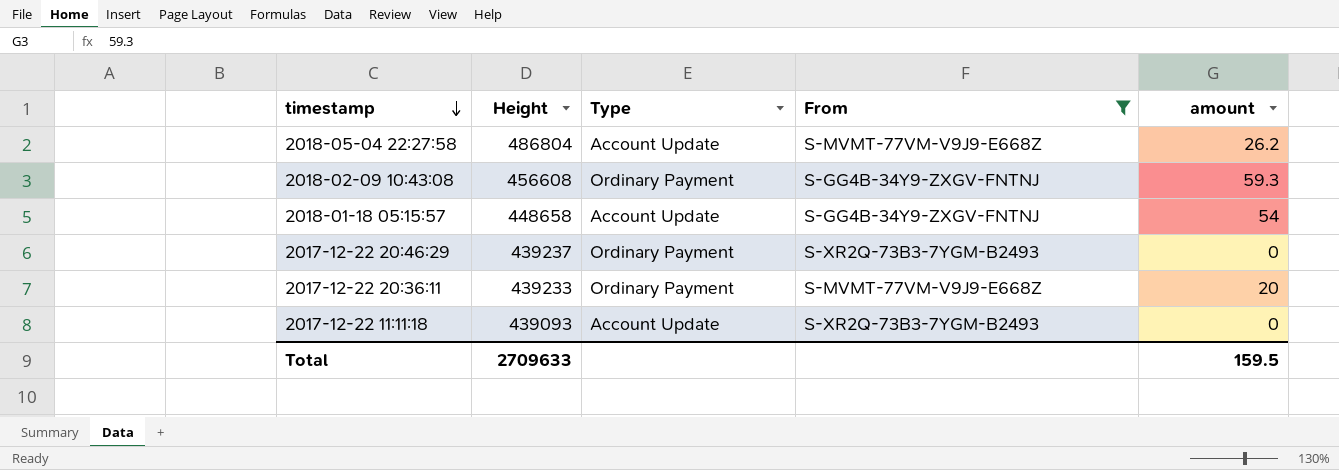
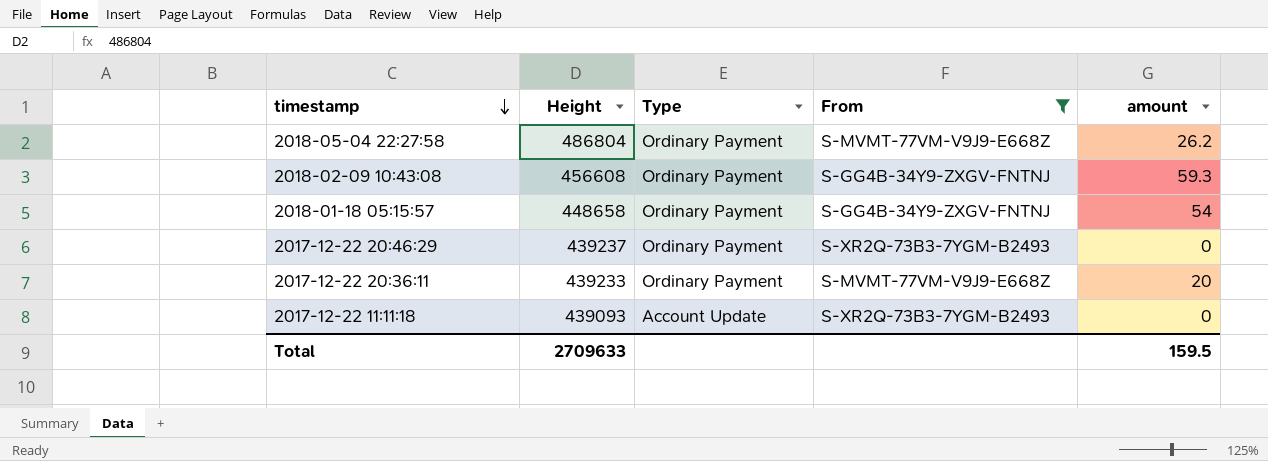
2018-05-04 22:27:58 | Type: Account Update -> Ordinary Payment
2018-01-18 05:15:57 | Type: Account Update -> Ordinary Payment

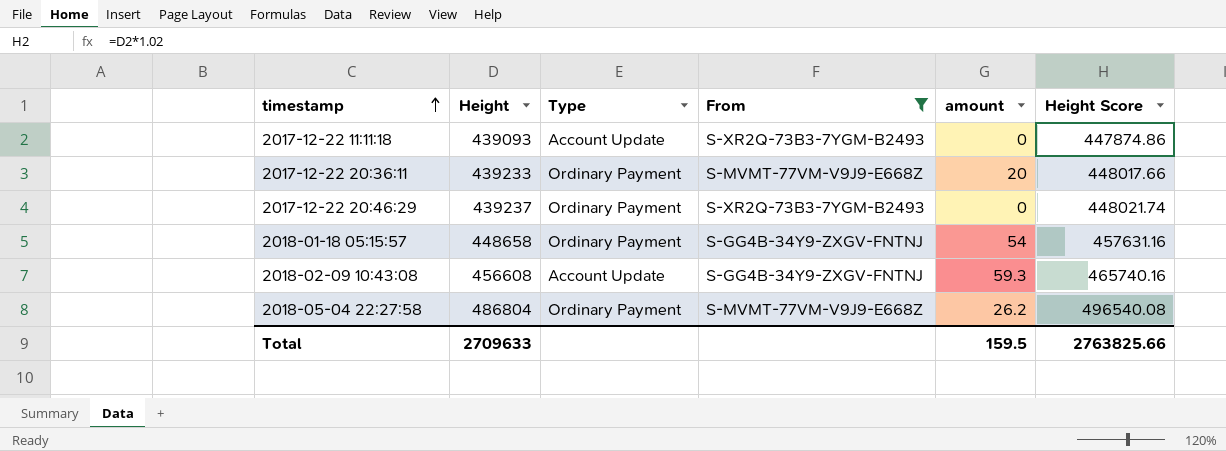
row order: timestamp descending -> timestamp ascending
column Height Score | formula: none -> [Height] * 1.02
2018-02-09 10:43:08 | Type: Ordinary Payment -> Account Update

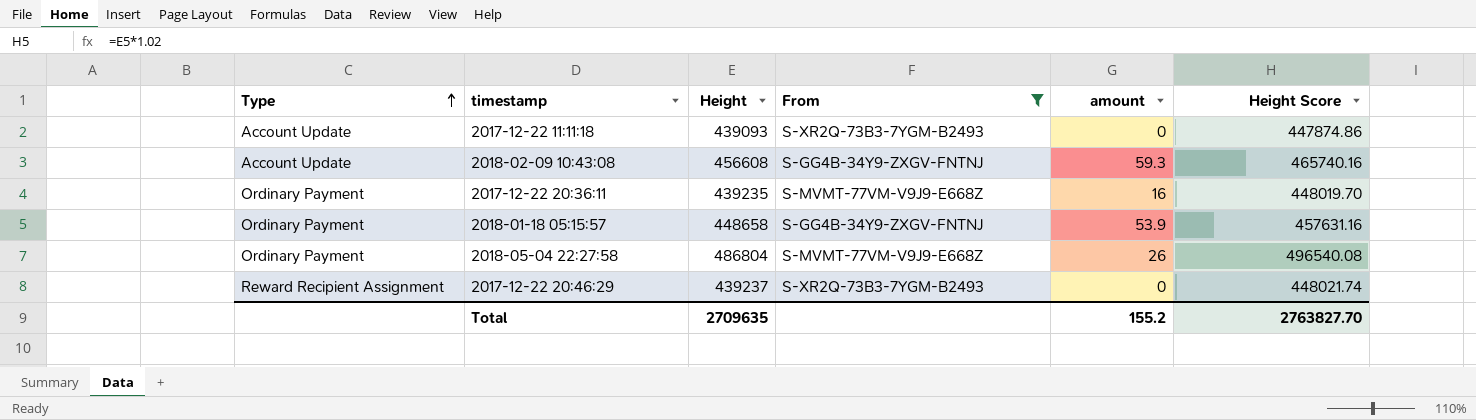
row order: timestamp ascending -> Type ascending
column Type | position: 3 -> 1
2017-12-22 20:36:11 | Height: 439233 -> 439235
2017-12-22 20:36:11 | amount: 20 -> 16
2017-12-22 20:36:11 | Height Score: 448017.66 -> 448019.70
2018-01-18 05:15:57 | amount: 54 -> 53.9
2018-05-04 22:27:58 | amount: 26.2 -> 26
2017-12-22 20:46:29 | Type: Ordinary Payment -> Reward Recipient Assignment
Total | Height: 2709633 -> 2709635
Total | amount: 159.5 -> 155.2
Total | Height Score: 2763825.66 -> 2763827.70

